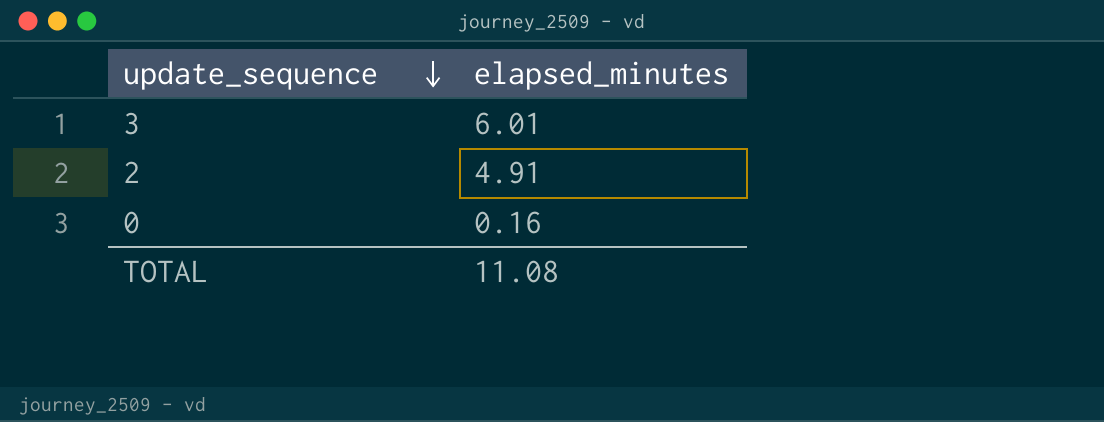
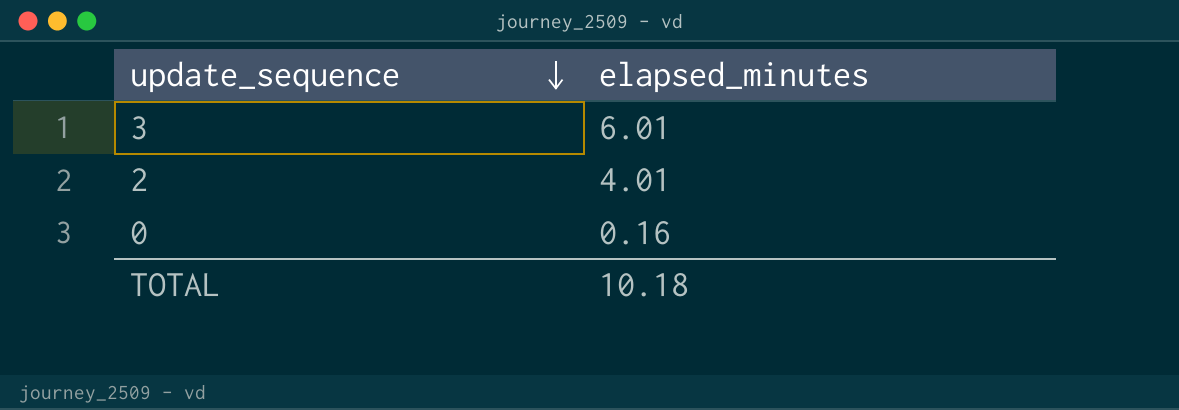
2 | elapsed_minutes: 4.91 -> 4.01
TOTAL | elapsed_minutes: 11.08 -> 10.18

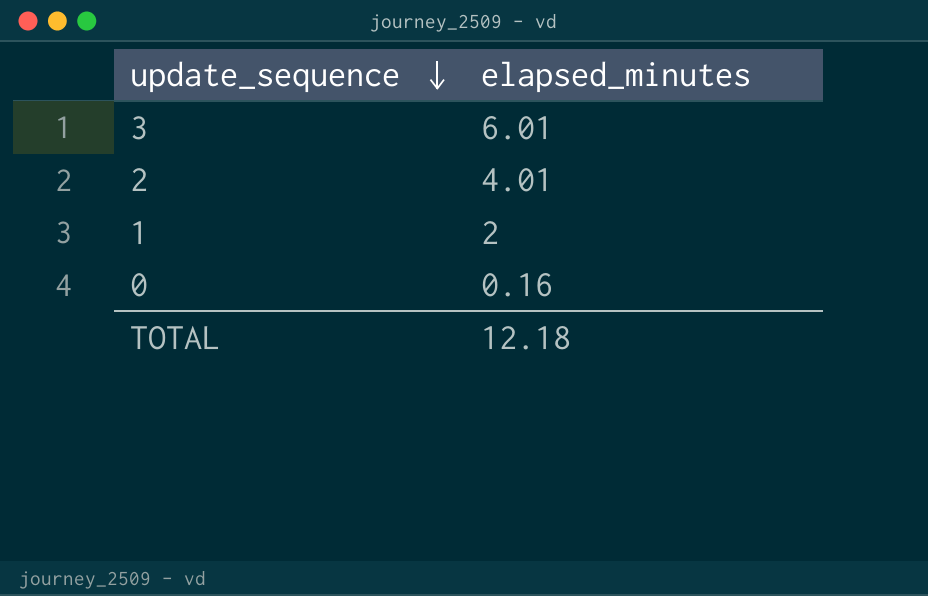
row 1: none -> 2
TOTAL | elapsed_minutes: 10.18 -> 12.18

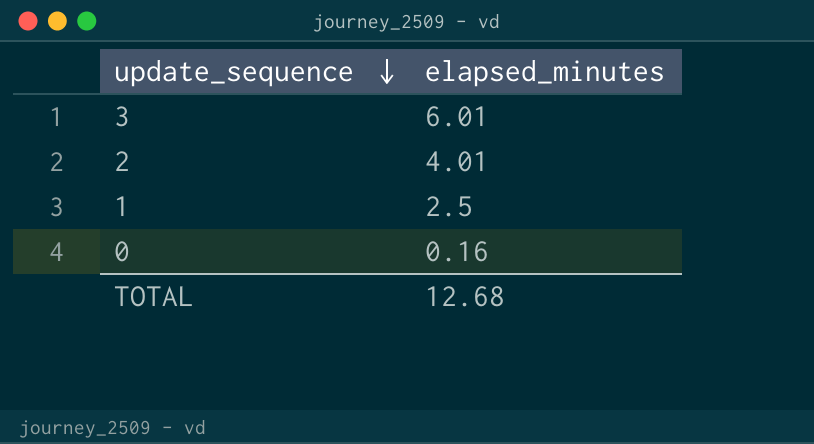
1 | elapsed_minutes: 2 -> 2.5
TOTAL | elapsed_minutes: 12.18 -> 12.68

